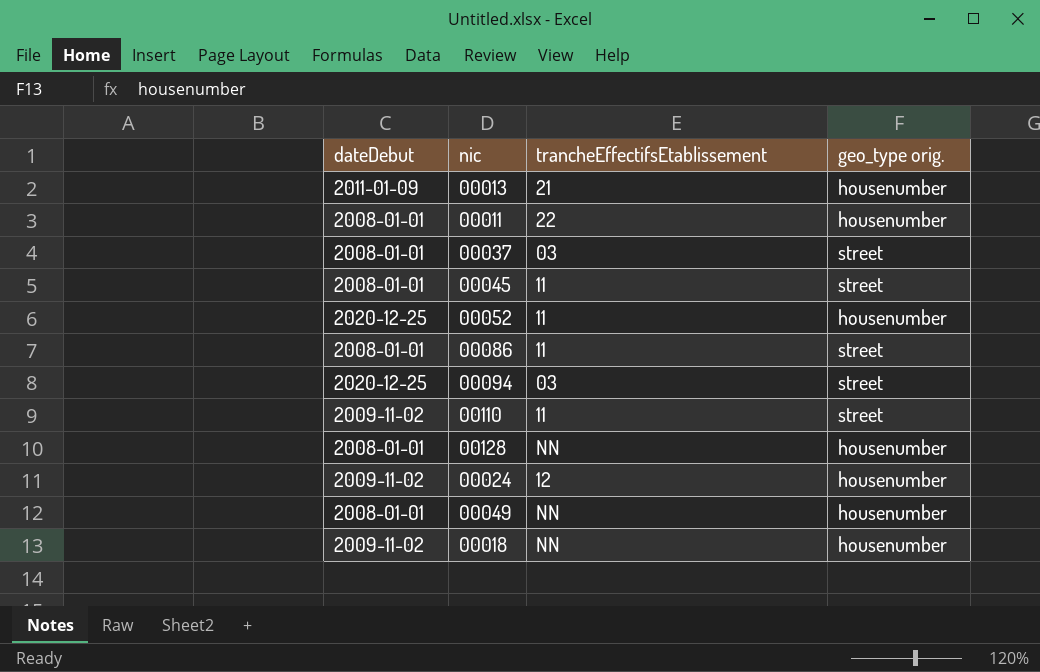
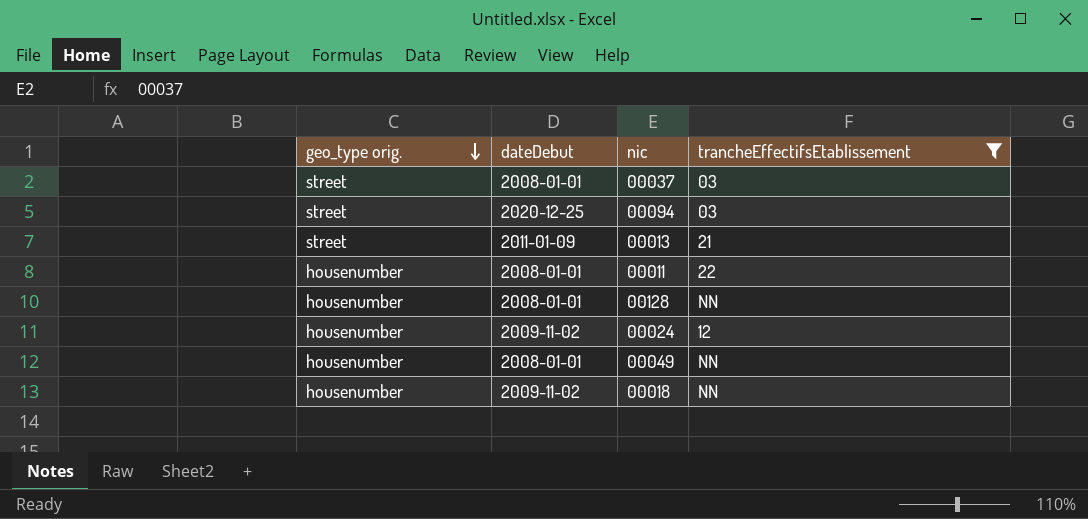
filter: none -> trancheEffectifsEtablissement != 11
row order: none -> geo_type orig. descending
column geo_type orig. | position: 4 -> 1
00013 | geo_type orig.: housenumber -> street

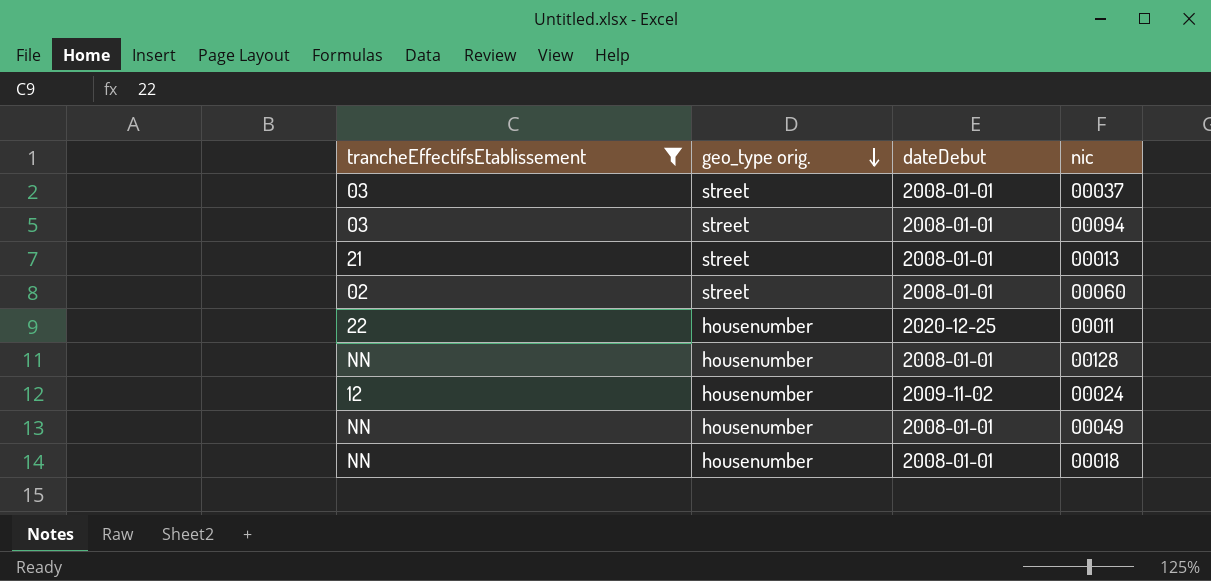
column trancheEffectifsEtablissement | position: 4 -> 1
00094 | dateDebut: 2020-12-25 -> 2008-01-01
00013 | dateDebut: 2011-01-09 -> 2008-01-01
row 00060: none -> 02 | street | 2008-01-01
00011 | dateDebut: 2008-01-01 -> 2020-12-25
00018 | dateDebut: 2009-11-02 -> 2008-01-01

